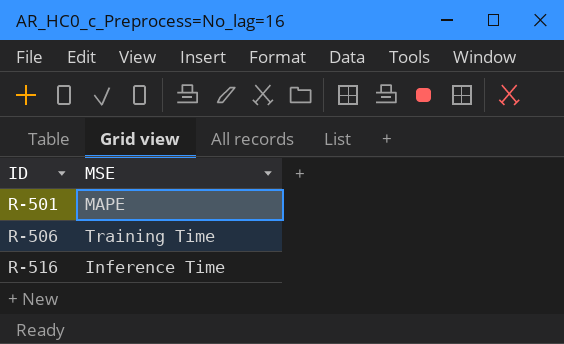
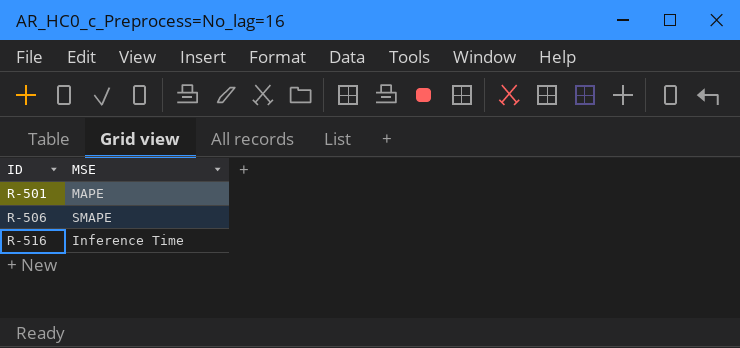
R-506 | MSE: Training Time -> SMAPE

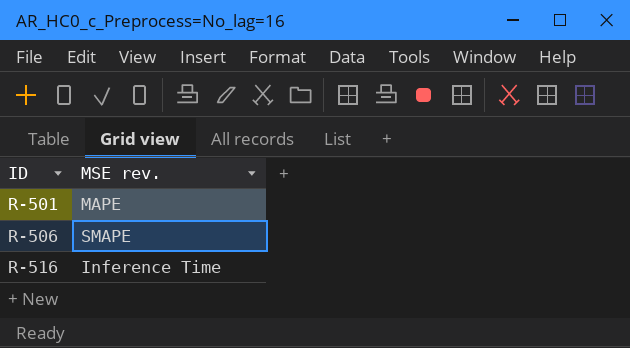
column name: MSE -> MSE rev.

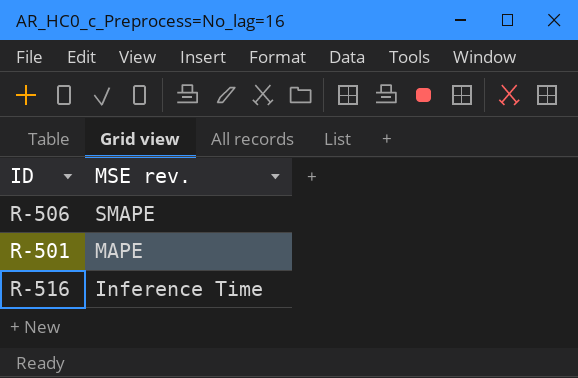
row order: ID ascending -> MSE rev. descending

